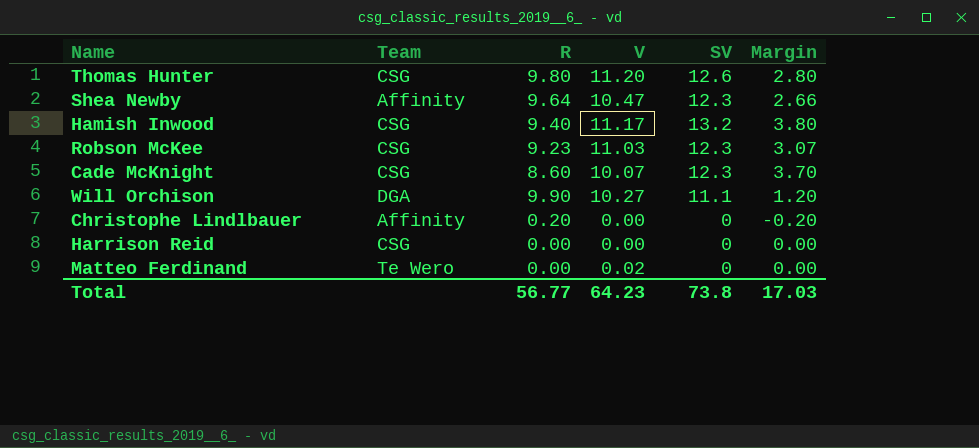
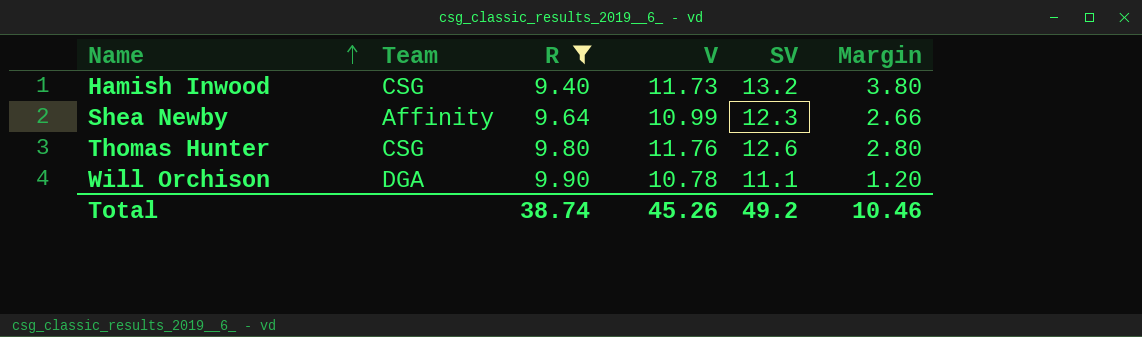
filter: none -> R >= 9.40
row order: none -> Name ascending
Hamish Inwood | V: 11.17 -> 11.73
Shea Newby | V: 10.47 -> 10.99
Thomas Hunter | V: 11.20 -> 11.76
Will Orchison | V: 10.27 -> 10.78
Total | R: 56.77 -> 38.74
Total | V: 64.23 -> 45.26
Total | SV: 73.8 -> 49.2
Total | Margin: 17.03 -> 10.46

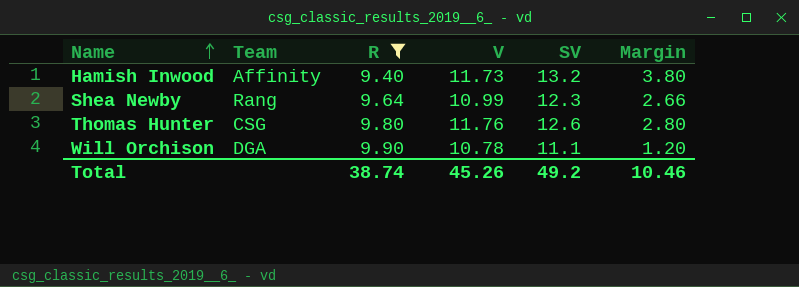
Hamish Inwood | Team: CSG -> Affinity
Shea Newby | Team: Affinity -> Rang

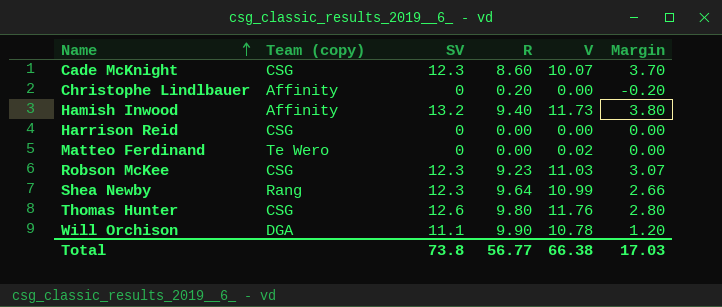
filter: R >= 9.40 -> none
column name: Team -> Team (copy)
column SV | position: 5 -> 3
Total | SV: 49.2 -> 73.8
Total | R: 38.74 -> 56.77
Total | V: 45.26 -> 66.38
Total | Margin: 10.46 -> 17.03

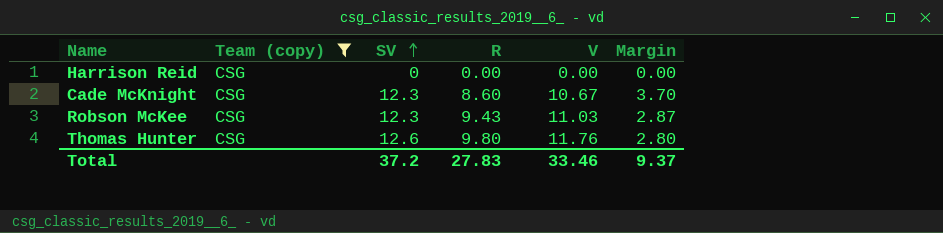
filter: none -> Team (copy) = CSG
row order: Name ascending -> SV ascending
Cade McKnight | V: 10.07 -> 10.67
Robson McKee | R: 9.23 -> 9.43
Robson McKee | Margin: 3.07 -> 2.87
Total | SV: 73.8 -> 37.2
Total | R: 56.77 -> 27.83
Total | V: 66.38 -> 33.46
Total | Margin: 17.03 -> 9.37

